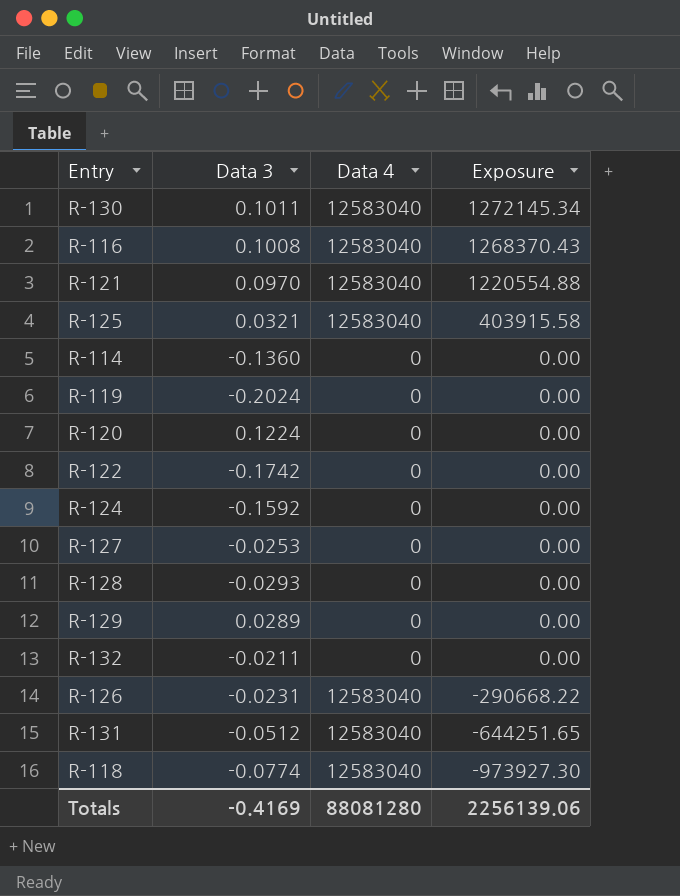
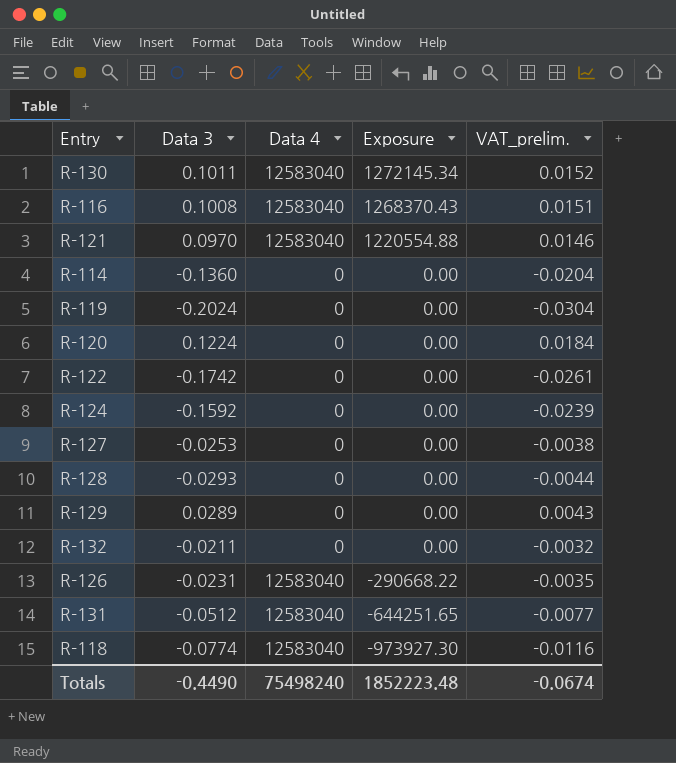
column VAT_prelim. | formula: none -> [Data 3] * 0.15
row R-125: 0.0321 | 12583040 | 403915.58 -> none
Totals | Data 3: -0.4169 -> -0.4490
Totals | Data 4: 88081280 -> 75498240
Totals | Exposure: 2256139.06 -> 1852223.48

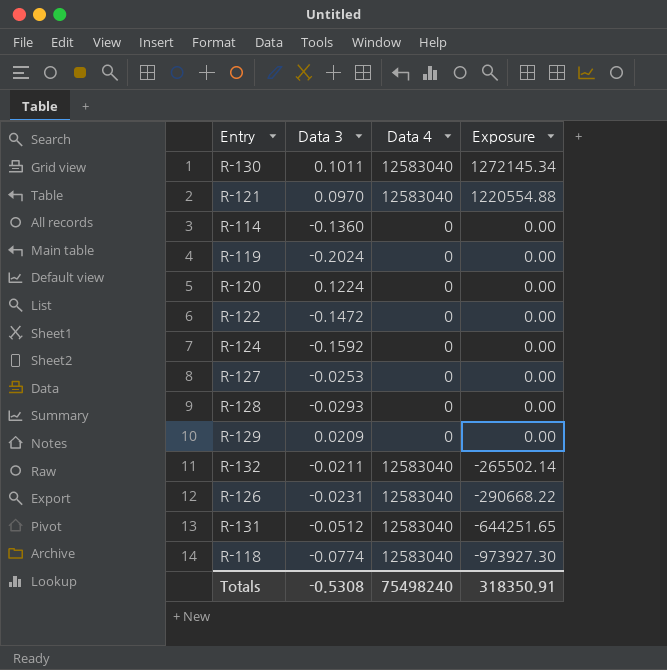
column VAT_prelim. | formula: [Data 3] * 0.15 -> none
row R-116: 0.1008 | 12583040 | 1268370.43 | 0.0151 -> none
R-122 | Data 3: -0.1742 -> -0.1472
R-129 | Data 3: 0.0289 -> 0.0209
R-132 | Data 4: 0 -> 12583040
R-132 | Exposure: 0.00 -> -265502.14
Totals | Data 3: -0.4490 -> -0.5308
Totals | Exposure: 1852223.48 -> 318350.91

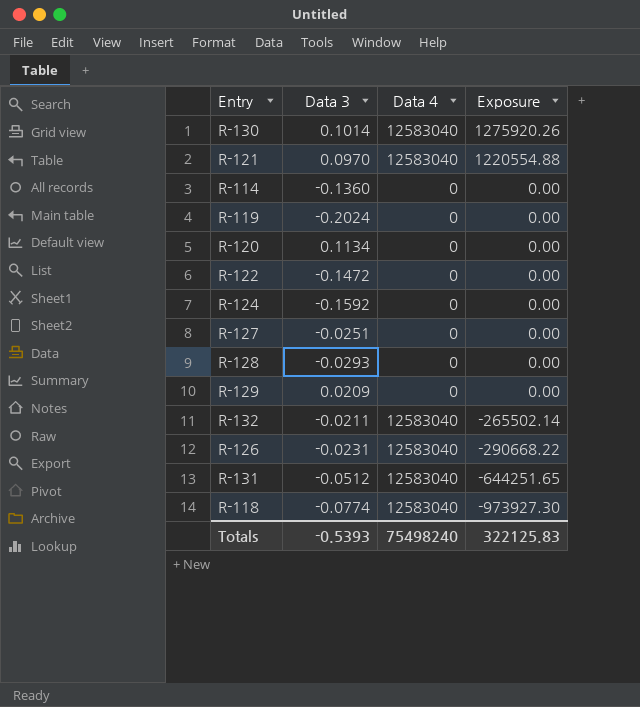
R-130 | Data 3: 0.1011 -> 0.1014
R-130 | Exposure: 1272145.34 -> 1275920.26
R-120 | Data 3: 0.1224 -> 0.1134
R-127 | Data 3: -0.0253 -> -0.0251
Totals | Data 3: -0.5308 -> -0.5393
Totals | Exposure: 318350.91 -> 322125.83

